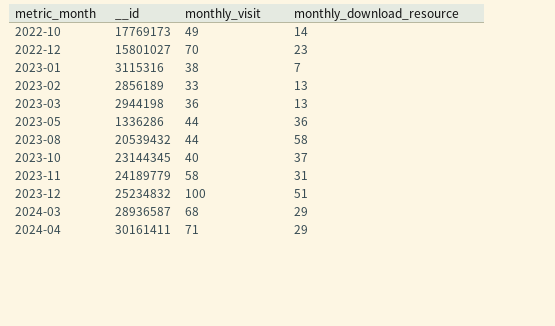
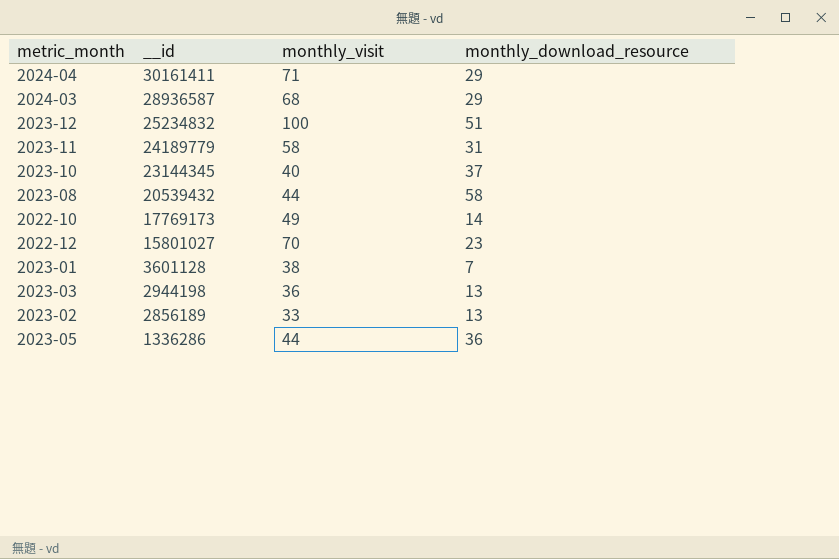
row order: metric_month ascending -> __id descending
2023-01 | __id: 3115316 -> 3601128

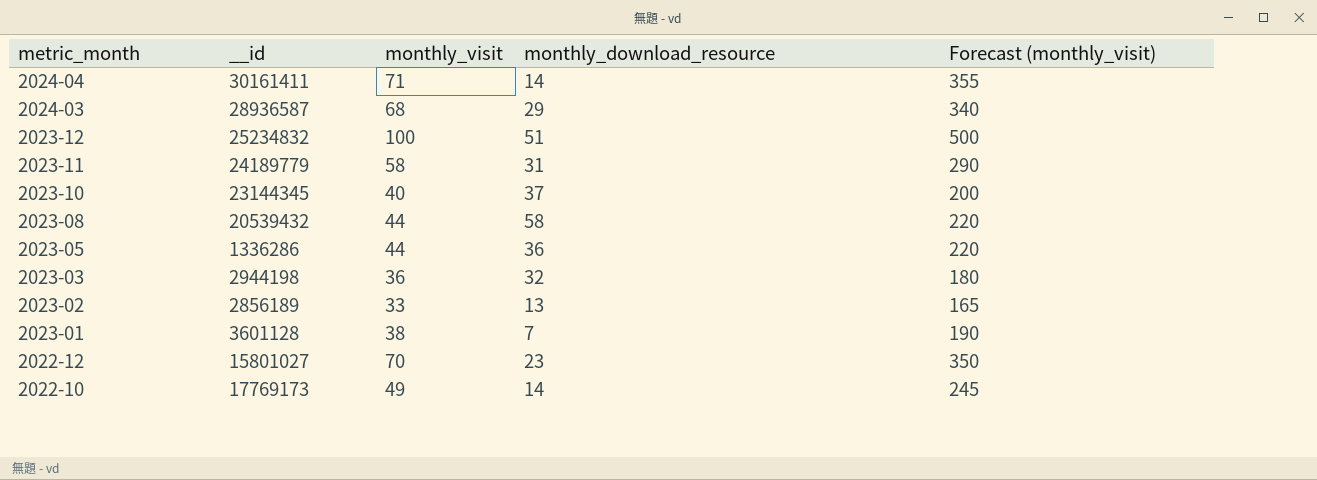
row order: __id descending -> metric_month descending
column Forecast (monthly_visit) | formula: none -> [monthly_visit] * 5
2024-04 | monthly_download_resource: 29 -> 14
2023-03 | monthly_download_resource: 13 -> 32

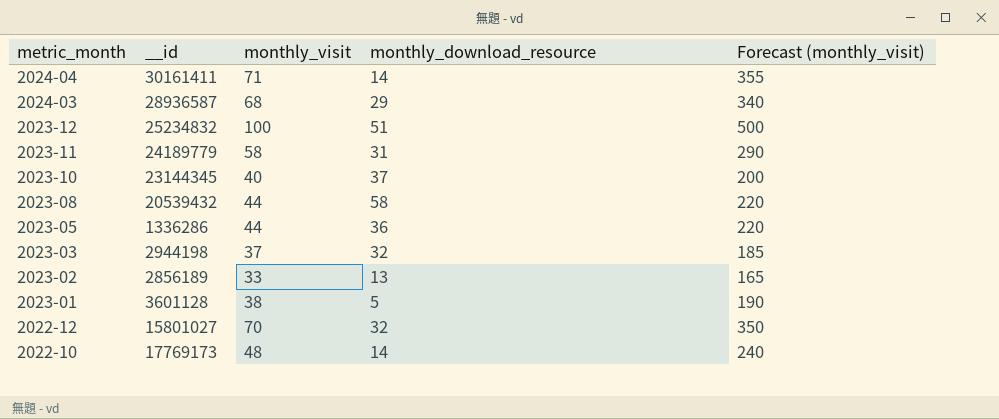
2023-03 | monthly_visit: 36 -> 37
2023-03 | Forecast (monthly_visit): 180 -> 185
2023-01 | monthly_download_resource: 7 -> 5
2022-12 | monthly_download_resource: 23 -> 32
2022-10 | monthly_visit: 49 -> 48
2022-10 | Forecast (monthly_visit): 245 -> 240

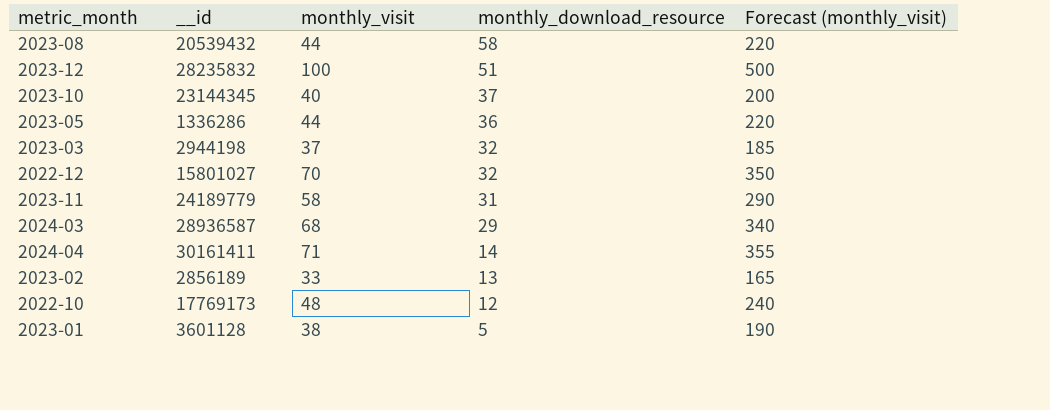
row order: metric_month descending -> monthly_download_resource descending
2023-12 | __id: 25234832 -> 28235832
2022-10 | monthly_download_resource: 14 -> 12

